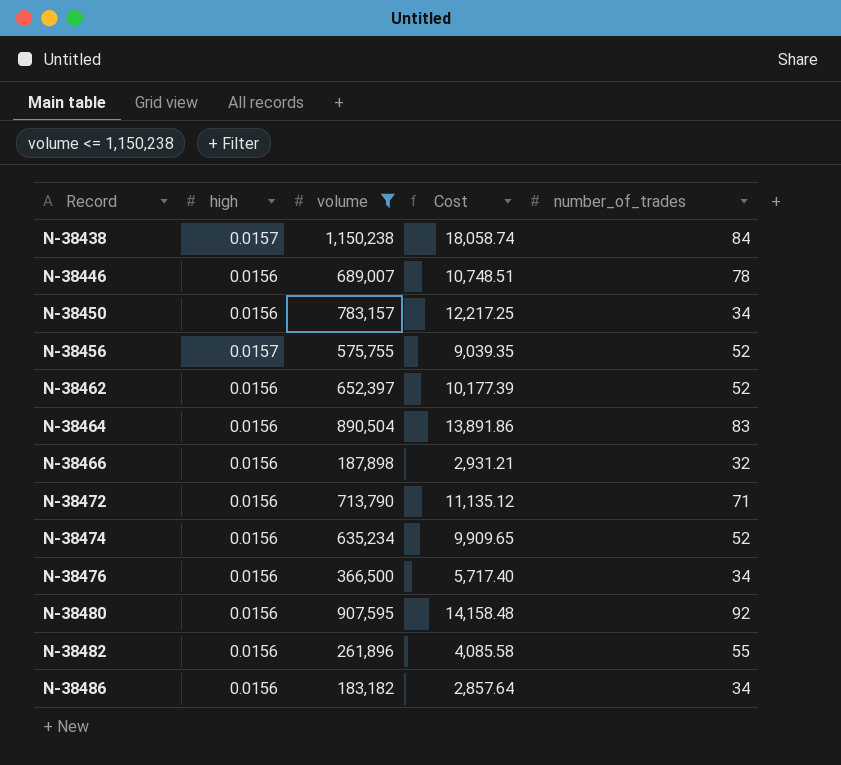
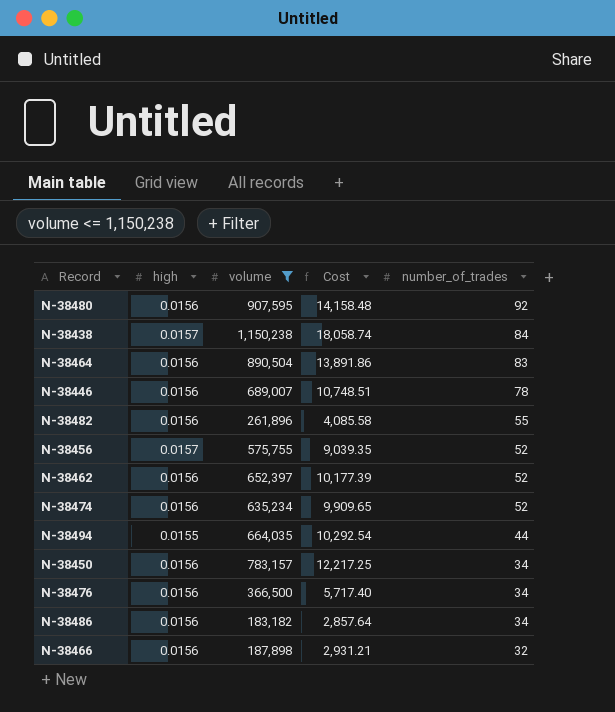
row order: Record ascending -> number_of_trades descending
row N-38472: 0.0156 | 713,790 | 11,135.12 | 71 -> none
row N-38494: none -> 0.0155 | 664,035 | 10,292.54 | 44

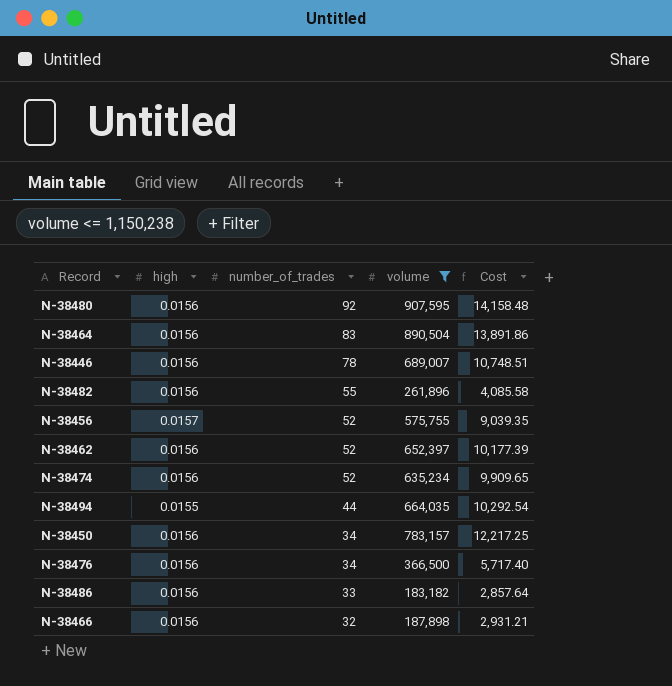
column number_of_trades | position: 5 -> 3
row N-38438: 0.0157 | 1,150,238 | 18,058.74 | 84 -> none
N-38486 | number_of_trades: 34 -> 33

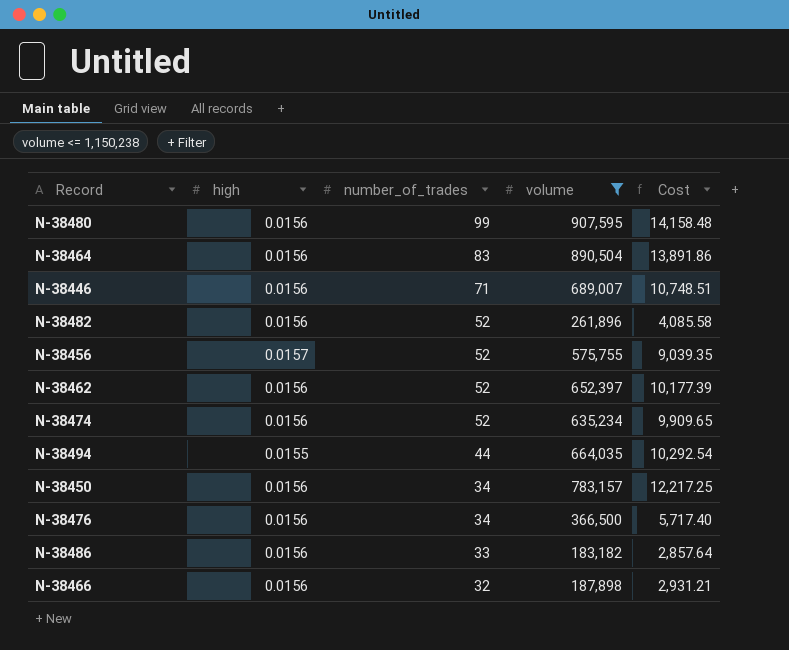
N-38480 | number_of_trades: 92 -> 99
N-38446 | number_of_trades: 78 -> 71
N-38482 | number_of_trades: 55 -> 52

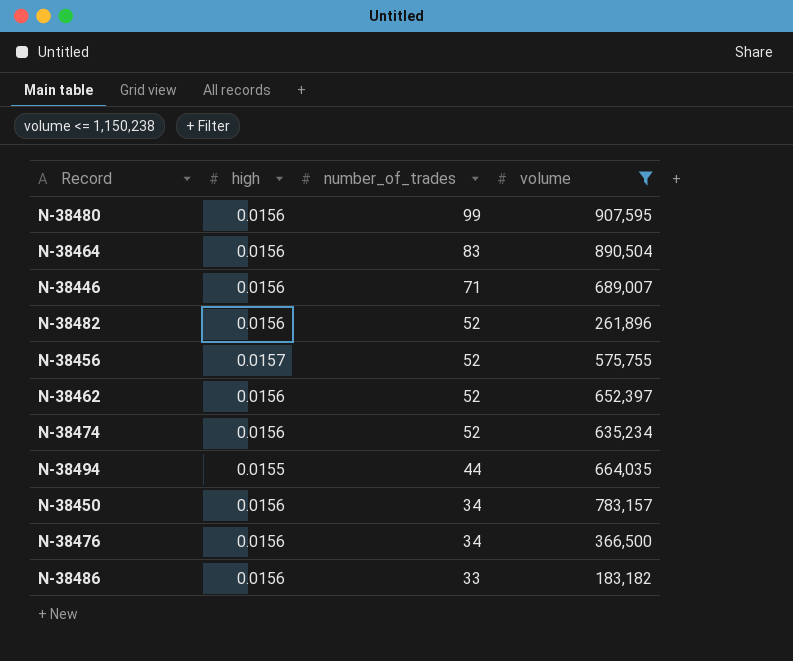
column Cost | formula: [high] * [volume] -> none
row N-38466: 0.0156 | 32 | 187,898 | 2,931.21 -> none

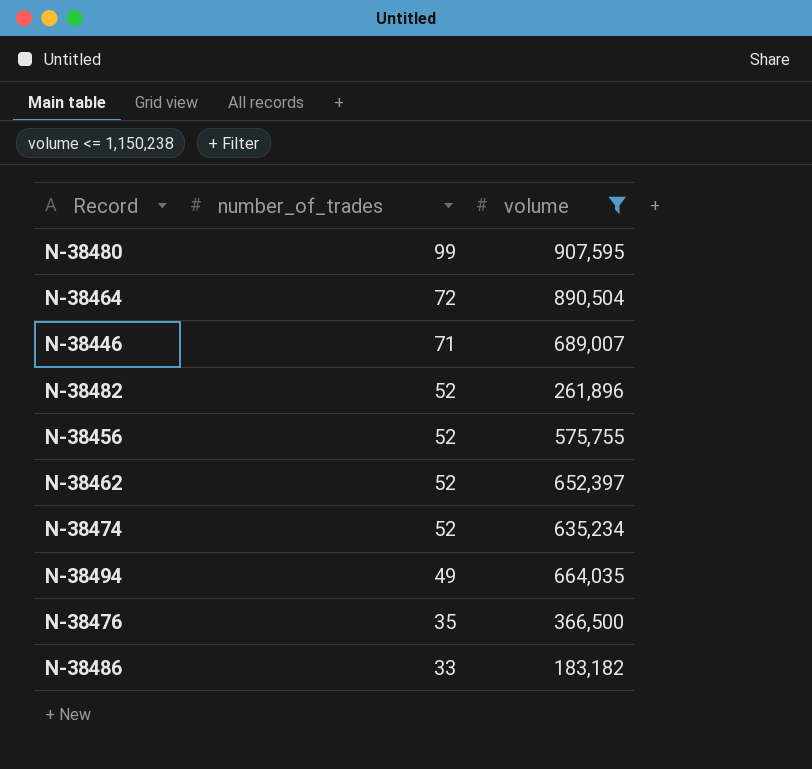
column high | position: 2 -> none
row N-38450: 0.0156 | 34 | 783,157 -> none
N-38464 | number_of_trades: 83 -> 72
N-38494 | number_of_trades: 44 -> 49
N-38476 | number_of_trades: 34 -> 35

